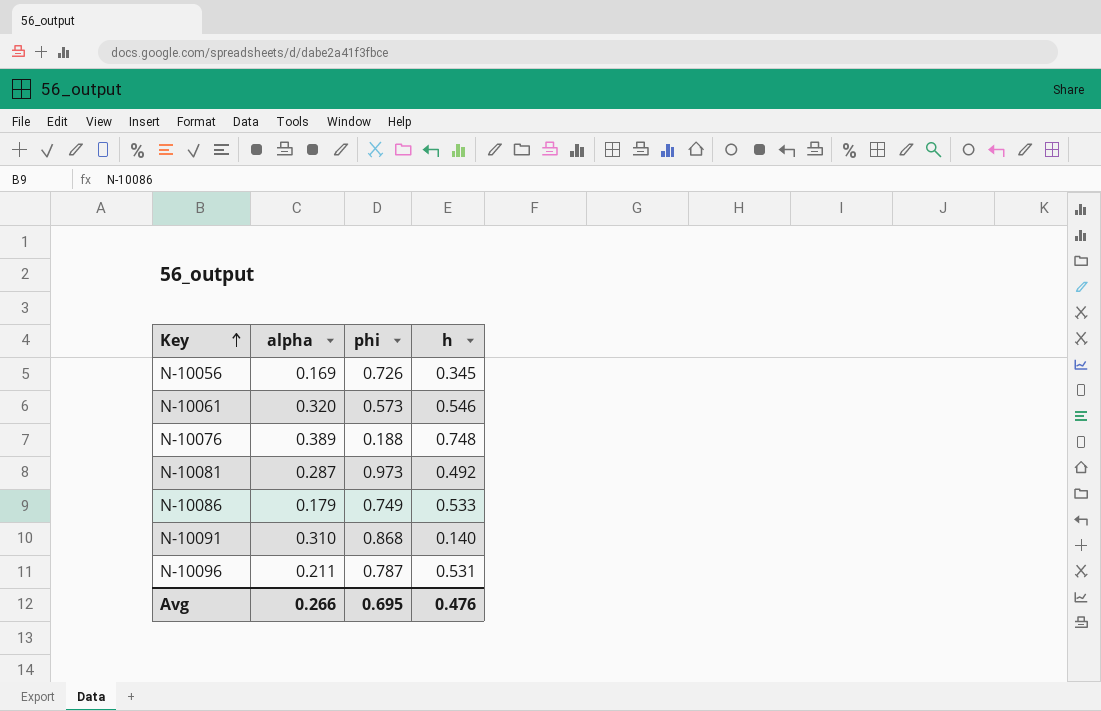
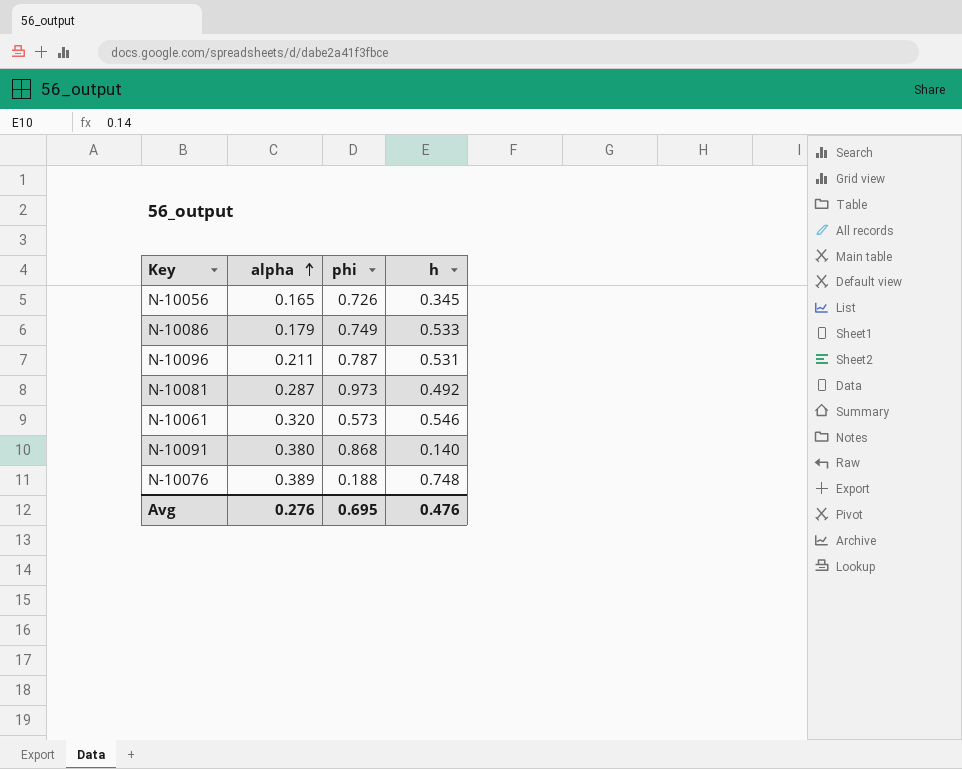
row order: Key ascending -> alpha ascending
N-10056 | alpha: 0.169 -> 0.165
N-10091 | alpha: 0.310 -> 0.380
Avg | alpha: 0.266 -> 0.276

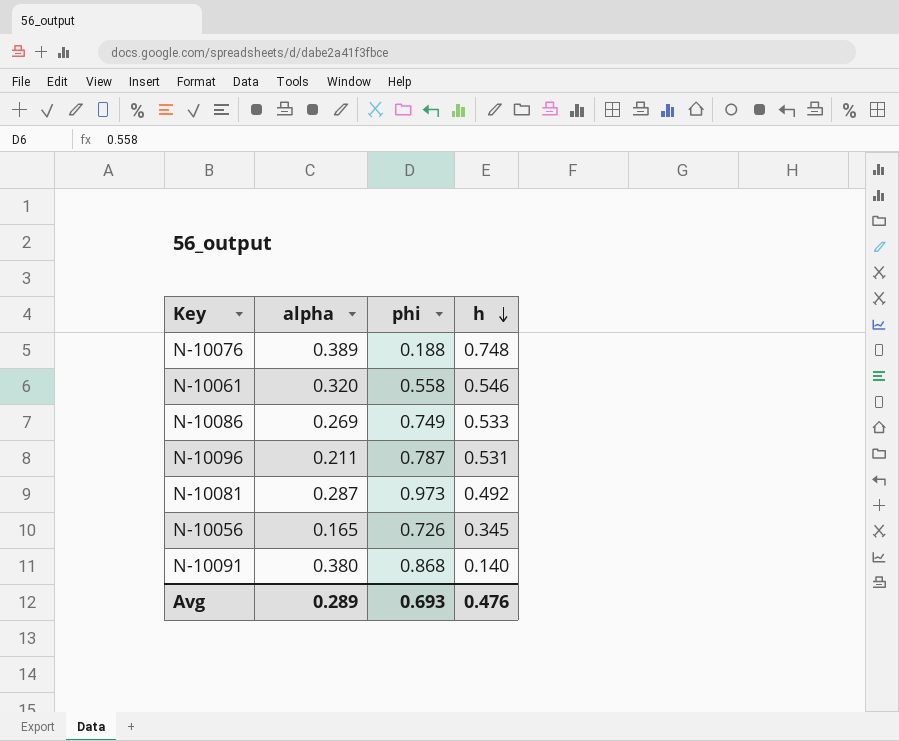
row order: alpha ascending -> h descending
N-10061 | phi: 0.573 -> 0.558
N-10086 | alpha: 0.179 -> 0.269
Avg | alpha: 0.276 -> 0.289
Avg | phi: 0.695 -> 0.693

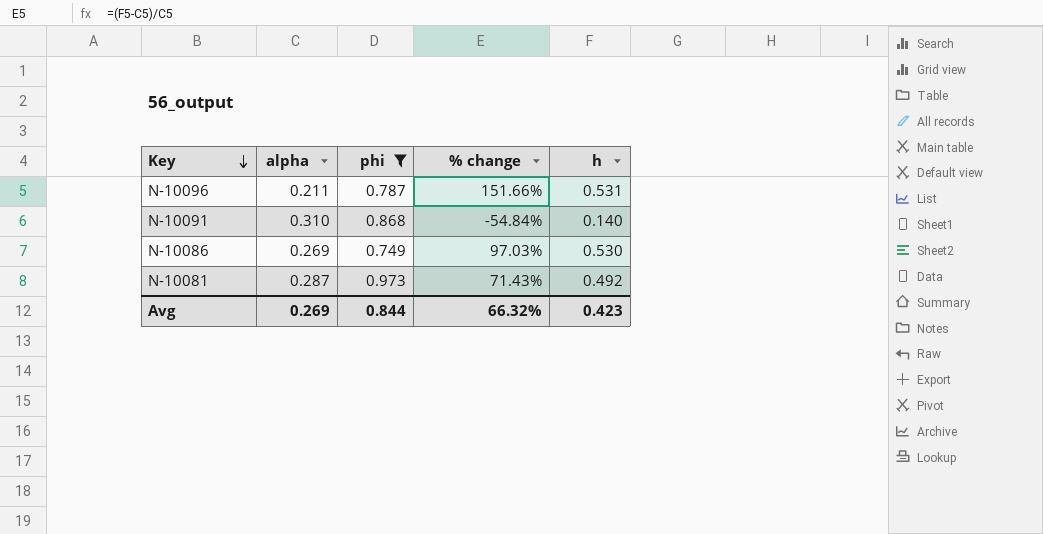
filter: none -> phi >= 0.749
row order: h descending -> Key descending
column % change | formula: none -> ([h] - [alpha]) / [alpha]
N-10091 | alpha: 0.380 -> 0.310
N-10086 | h: 0.533 -> 0.530
Avg | alpha: 0.289 -> 0.269
Avg | phi: 0.693 -> 0.844
Avg | h: 0.476 -> 0.423

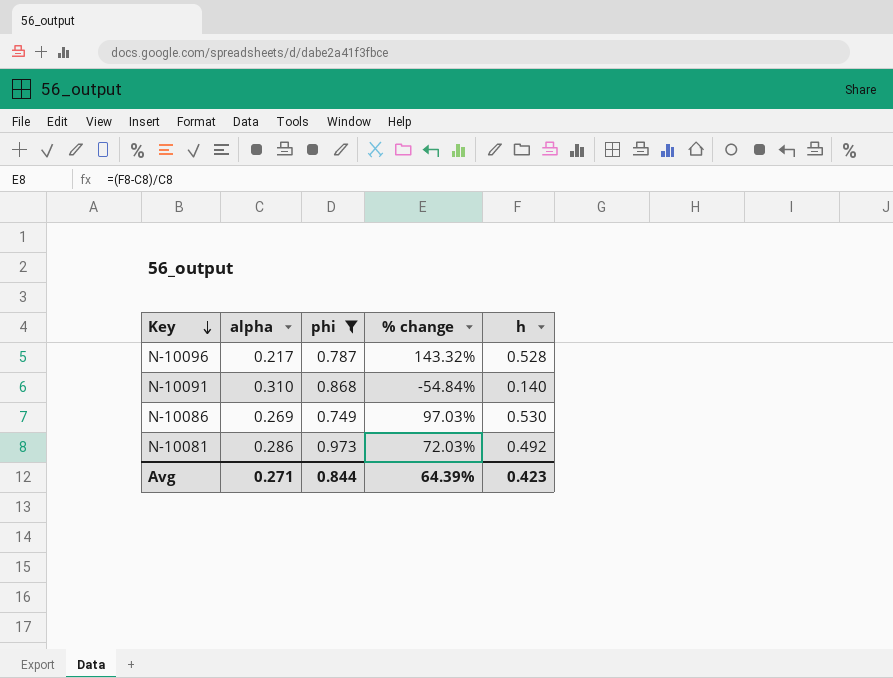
N-10096 | alpha: 0.211 -> 0.217
N-10096 | % change: 151.66% -> 143.32%
N-10096 | h: 0.531 -> 0.528
N-10081 | alpha: 0.287 -> 0.286
N-10081 | % change: 71.43% -> 72.03%
Avg | alpha: 0.269 -> 0.271
Avg | % change: 66.32% -> 64.39%

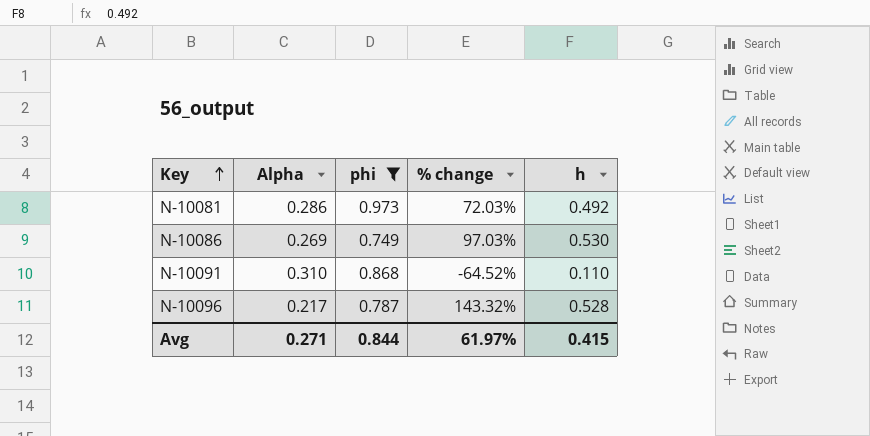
row order: Key descending -> Key ascending
column name: alpha -> Alpha
N-10091 | % change: -54.84% -> -64.52%
N-10091 | h: 0.140 -> 0.110
Avg | % change: 64.39% -> 61.97%
Avg | h: 0.423 -> 0.415

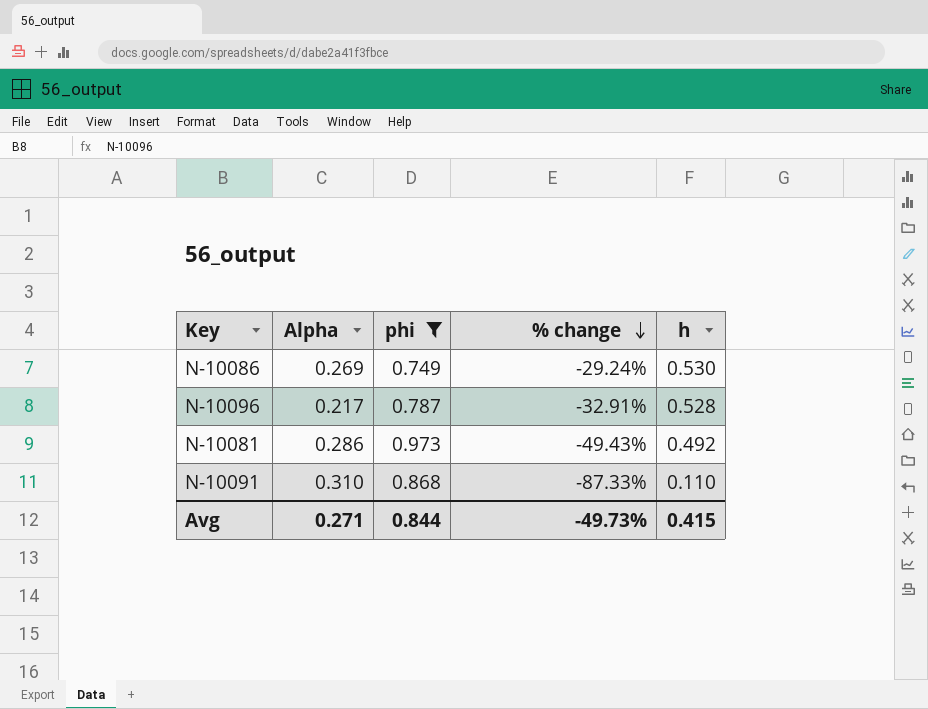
row order: Key ascending -> % change descending
column % change | formula: ([h] - [Alpha]) / [Alpha] -> ([h] - [phi]) / [phi]
Avg | % change: 61.97% -> -49.73%

